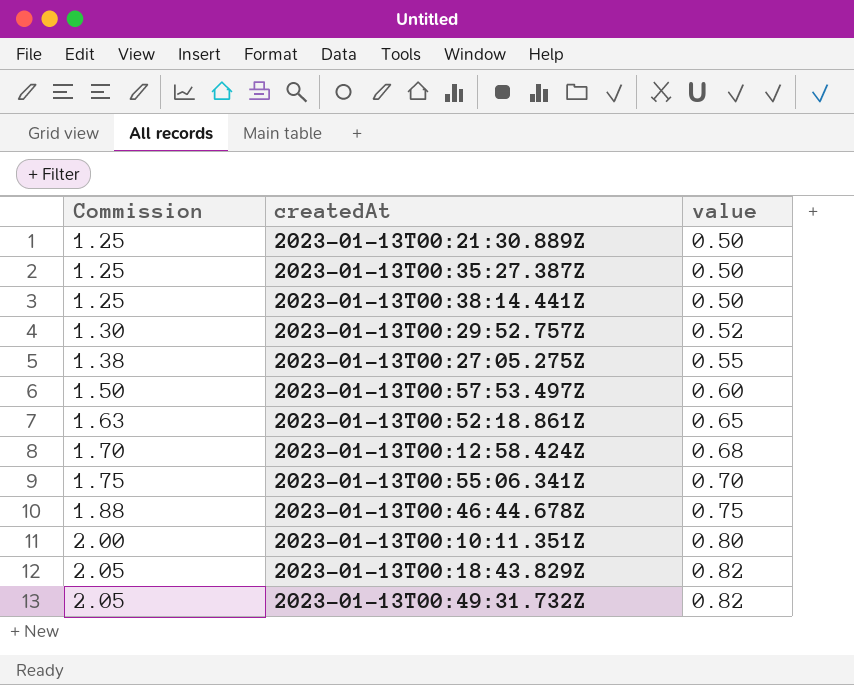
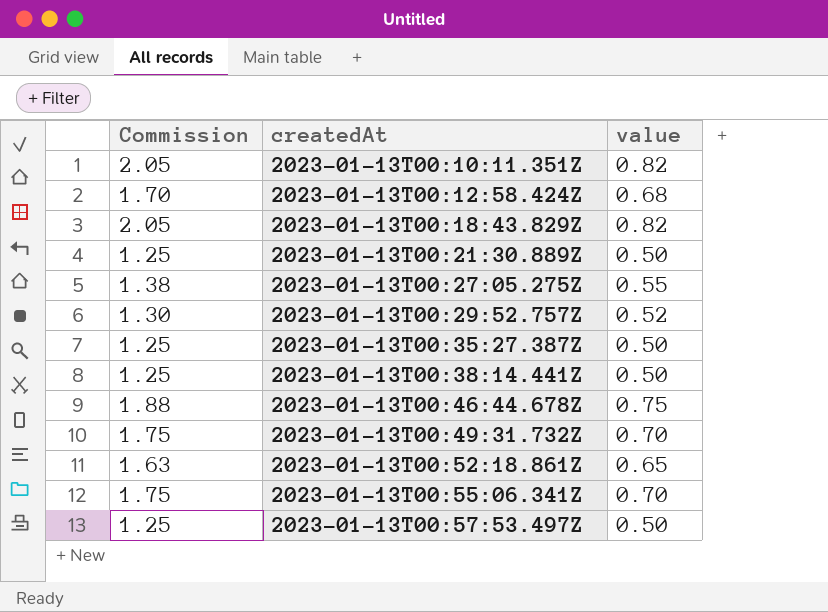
row order: Commission ascending -> createdAt ascending
2023-01-13T00:10:11.351Z | Commission: 2.00 -> 2.05
2023-01-13T00:10:11.351Z | value: 0.80 -> 0.82
2023-01-13T00:49:31.732Z | Commission: 2.05 -> 1.75
2023-01-13T00:49:31.732Z | value: 0.82 -> 0.70
2023-01-13T00:57:53.497Z | Commission: 1.50 -> 1.25
2023-01-13T00:57:53.497Z | value: 0.60 -> 0.50

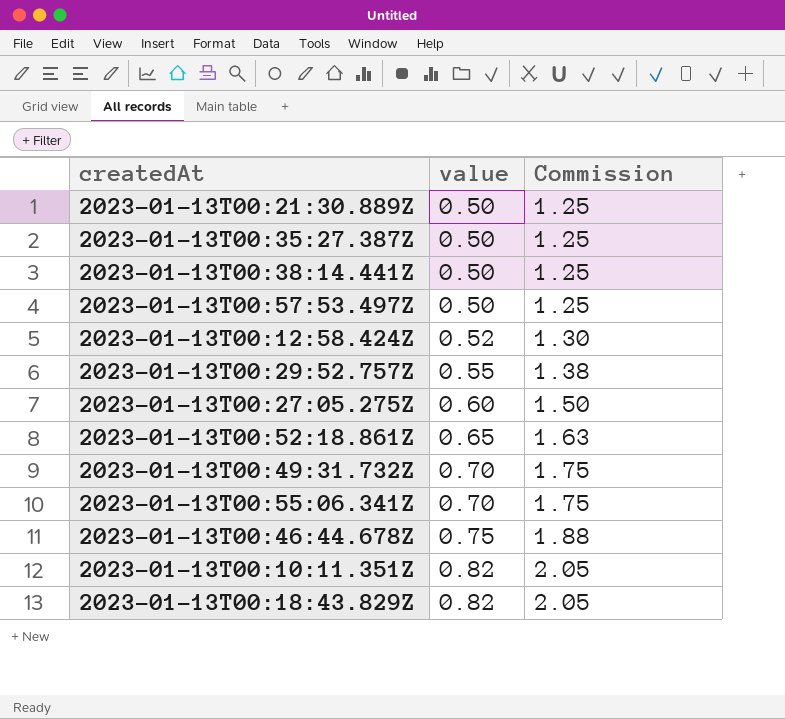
row order: createdAt ascending -> value ascending
column Commission | position: 1 -> 3
2023-01-13T00:12:58.424Z | value: 0.68 -> 0.52
2023-01-13T00:12:58.424Z | Commission: 1.70 -> 1.30
2023-01-13T00:29:52.757Z | value: 0.52 -> 0.55
2023-01-13T00:29:52.757Z | Commission: 1.30 -> 1.38
2023-01-13T00:27:05.275Z | value: 0.55 -> 0.60
2023-01-13T00:27:05.275Z | Commission: 1.38 -> 1.50

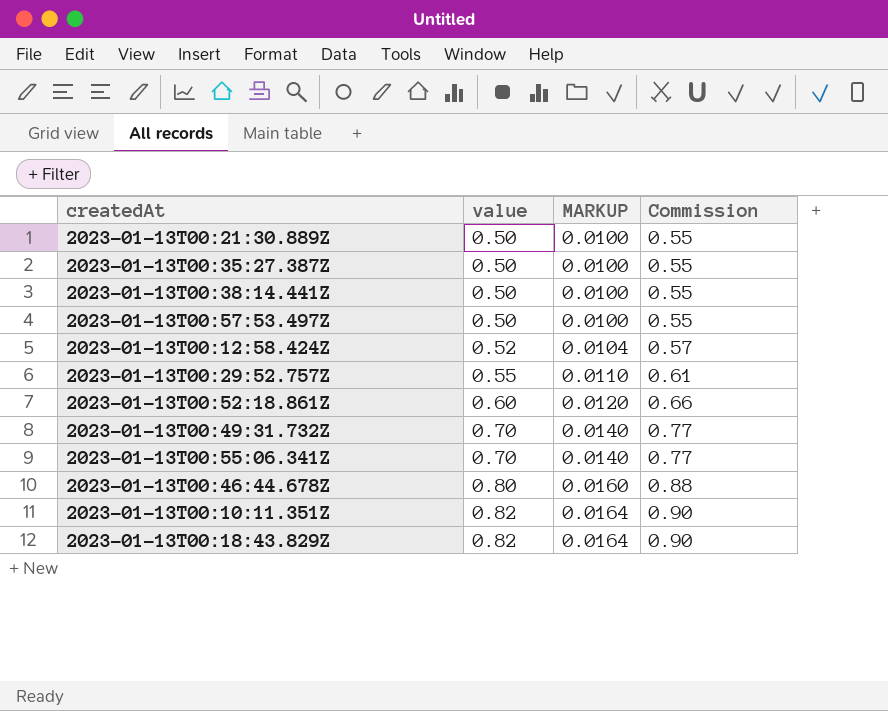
column MARKUP | formula: none -> [value] * 0.02
column Commission | formula: [value] * 2.5 -> [value] * 1.1
row 2023-01-13T00:27:05.275Z: 0.60 | 1.50 -> none
2023-01-13T00:52:18.861Z | value: 0.65 -> 0.60
2023-01-13T00:46:44.678Z | value: 0.75 -> 0.80

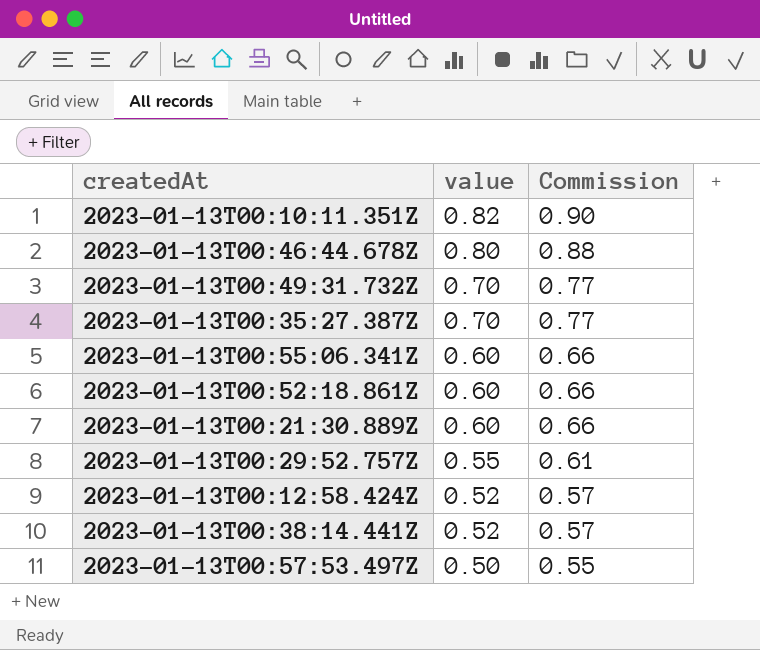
row order: value ascending -> value descending
column MARKUP | formula: [value] * 0.02 -> none
row 2023-01-13T00:18:43.829Z: 0.82 | 0.0164 | 0.90 -> none
2023-01-13T00:35:27.387Z | value: 0.50 -> 0.70
2023-01-13T00:35:27.387Z | Commission: 0.55 -> 0.77
2023-01-13T00:55:06.341Z | value: 0.70 -> 0.60
2023-01-13T00:55:06.341Z | Commission: 0.77 -> 0.66
2023-01-13T00:21:30.889Z | value: 0.50 -> 0.60
2023-01-13T00:21:30.889Z | Commission: 0.55 -> 0.66
2023-01-13T00:38:14.441Z | value: 0.50 -> 0.52
2023-01-13T00:38:14.441Z | Commission: 0.55 -> 0.57

